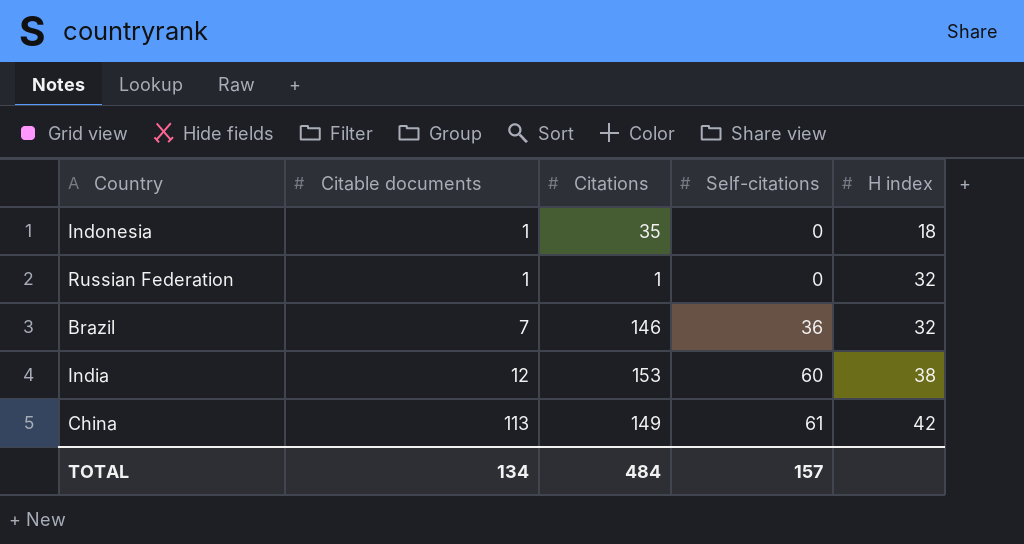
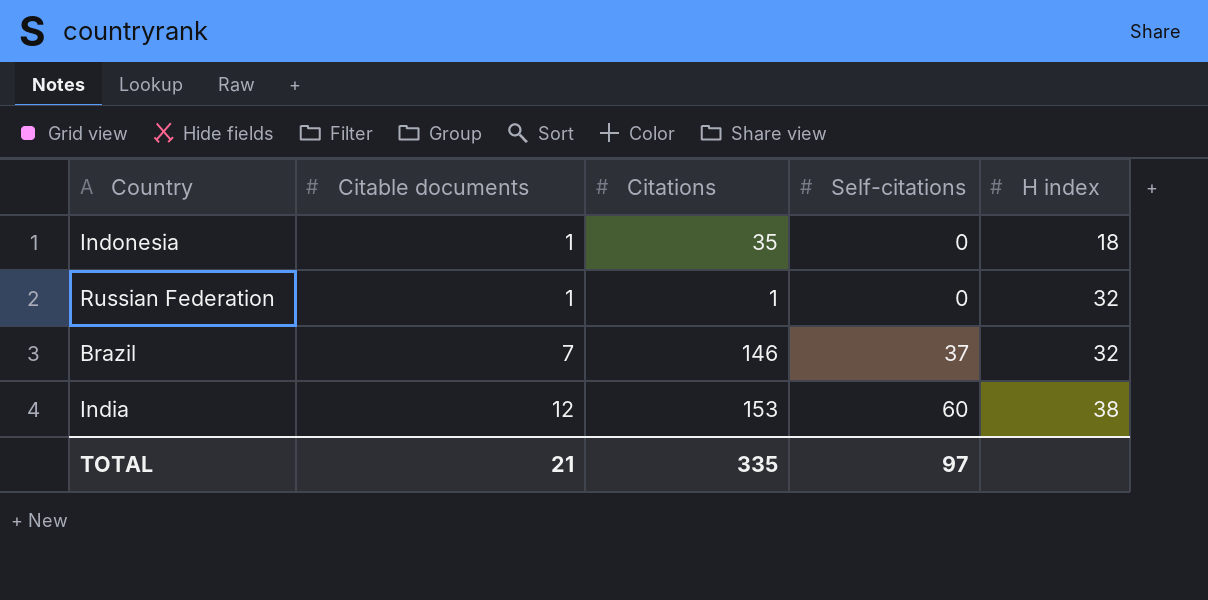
row China: 113 | 149 | 61 | 42 -> none
Brazil | Self-citations: 36 -> 37
TOTAL | Citable documents: 134 -> 21
TOTAL | Citations: 484 -> 335
TOTAL | Self-citations: 157 -> 97

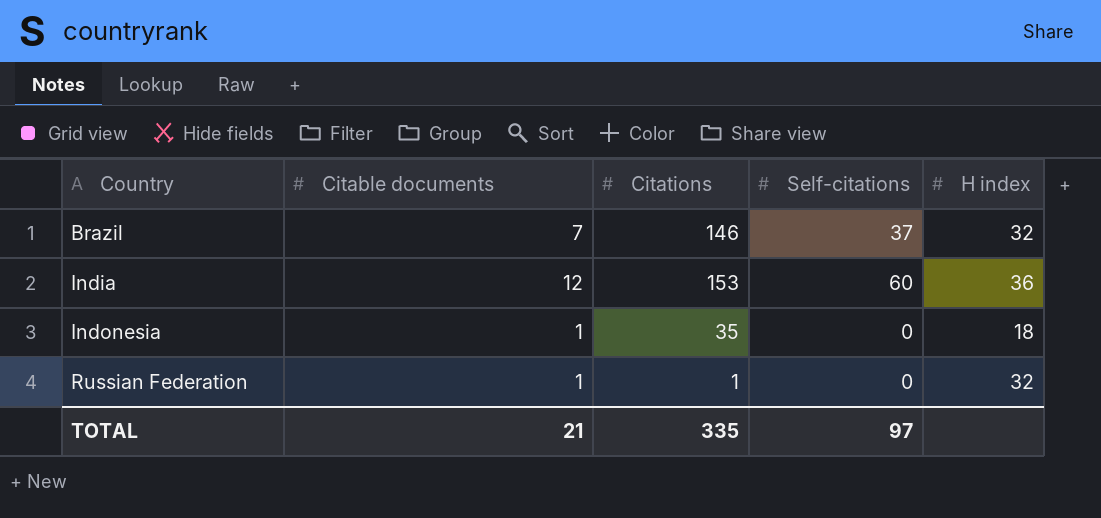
row order: Citable documents ascending -> Country ascending
India | H index: 38 -> 36

